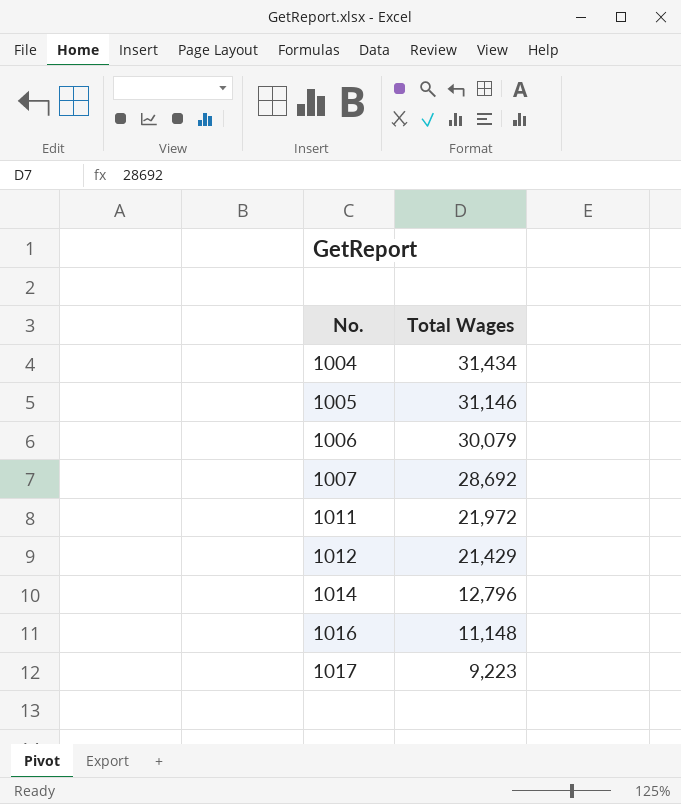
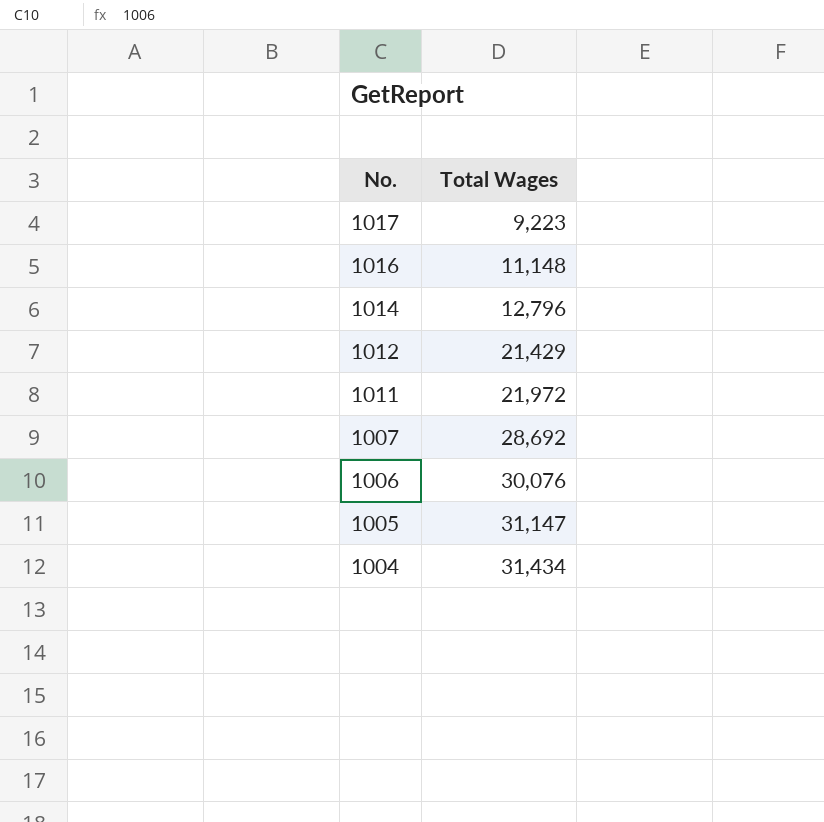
row order: No. ascending -> No. descending
1006 | Total Wages: 30,079 -> 30,076
1005 | Total Wages: 31,146 -> 31,147

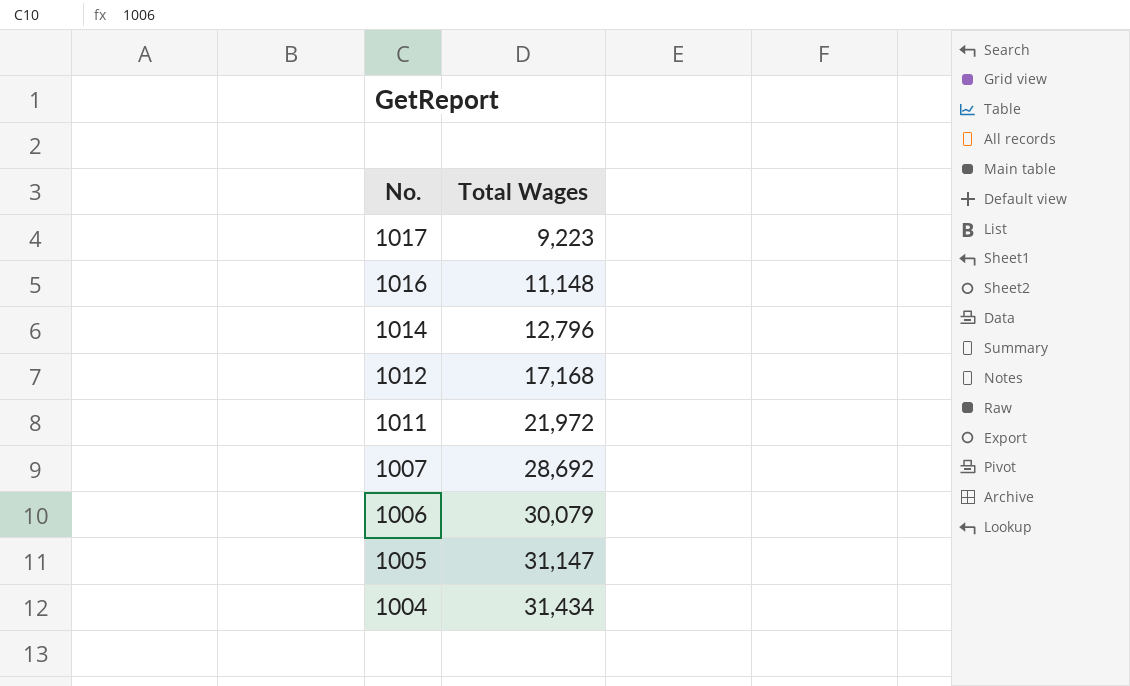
1012 | Total Wages: 21,429 -> 17,168
1006 | Total Wages: 30,076 -> 30,079

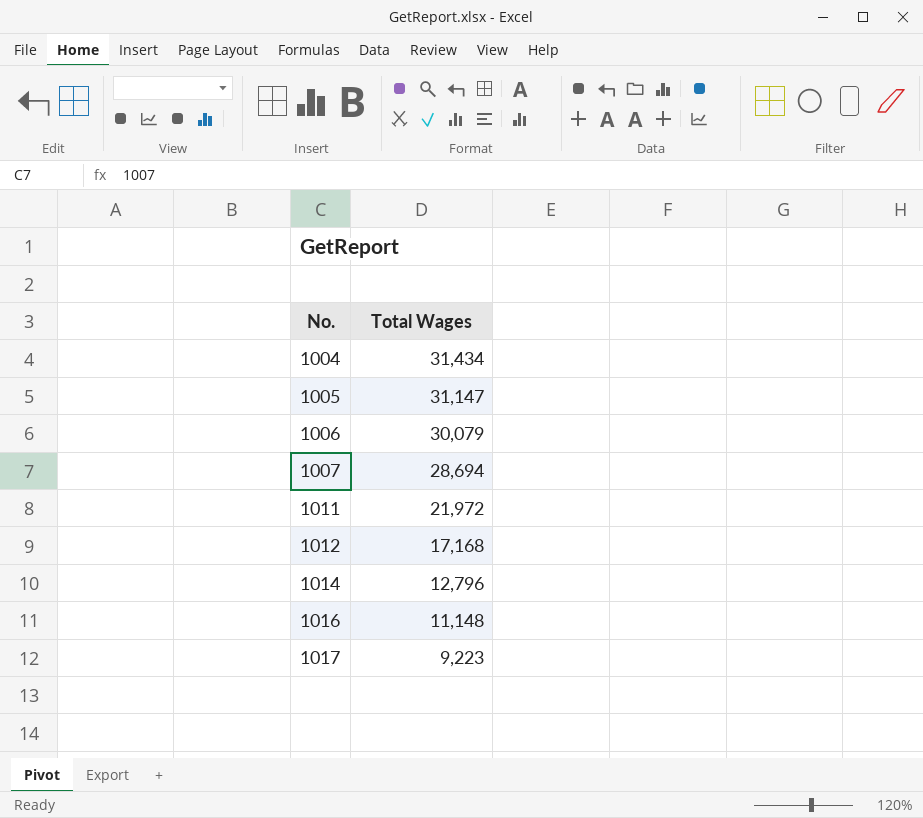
row order: No. descending -> No. ascending
1007 | Total Wages: 28,692 -> 28,694

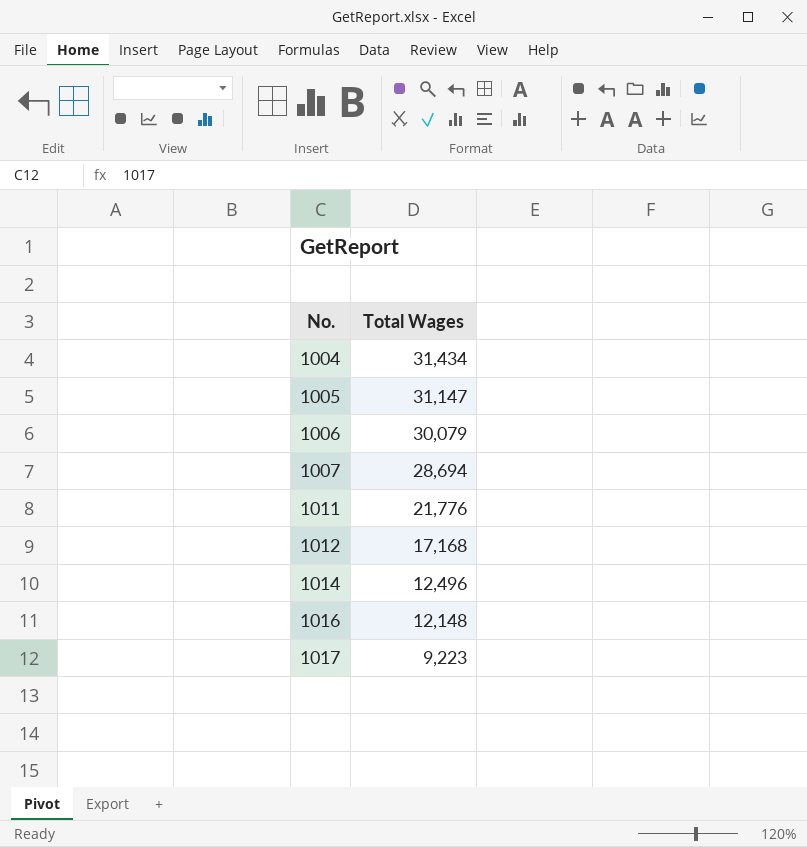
1011 | Total Wages: 21,972 -> 21,776
1014 | Total Wages: 12,796 -> 12,496
1016 | Total Wages: 11,148 -> 12,148

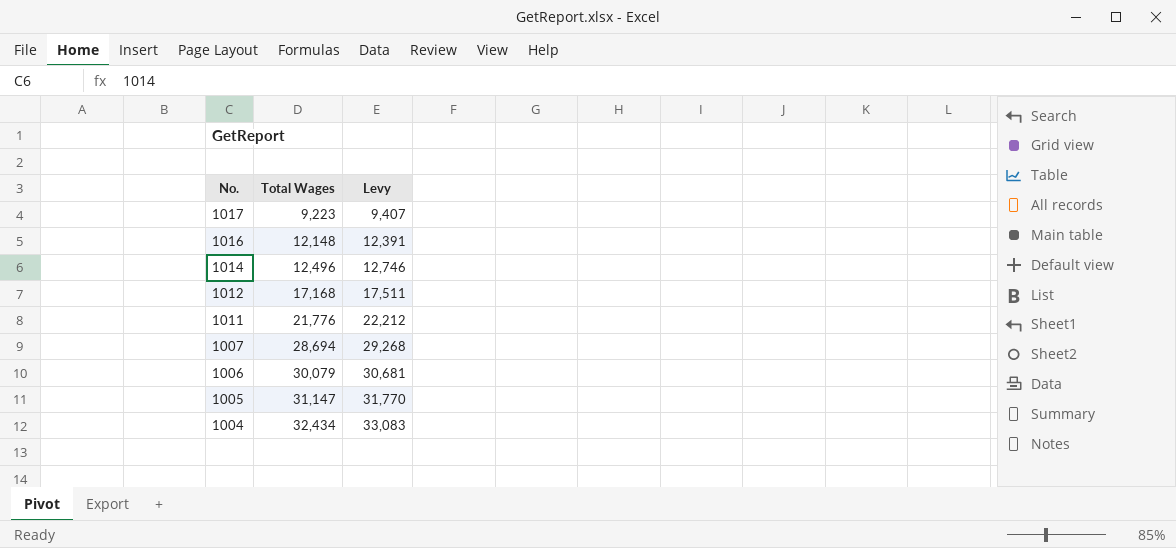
row order: No. ascending -> No. descending
column Levy | formula: none -> [Total Wages] * 1.02
1004 | Total Wages: 31,434 -> 32,434

